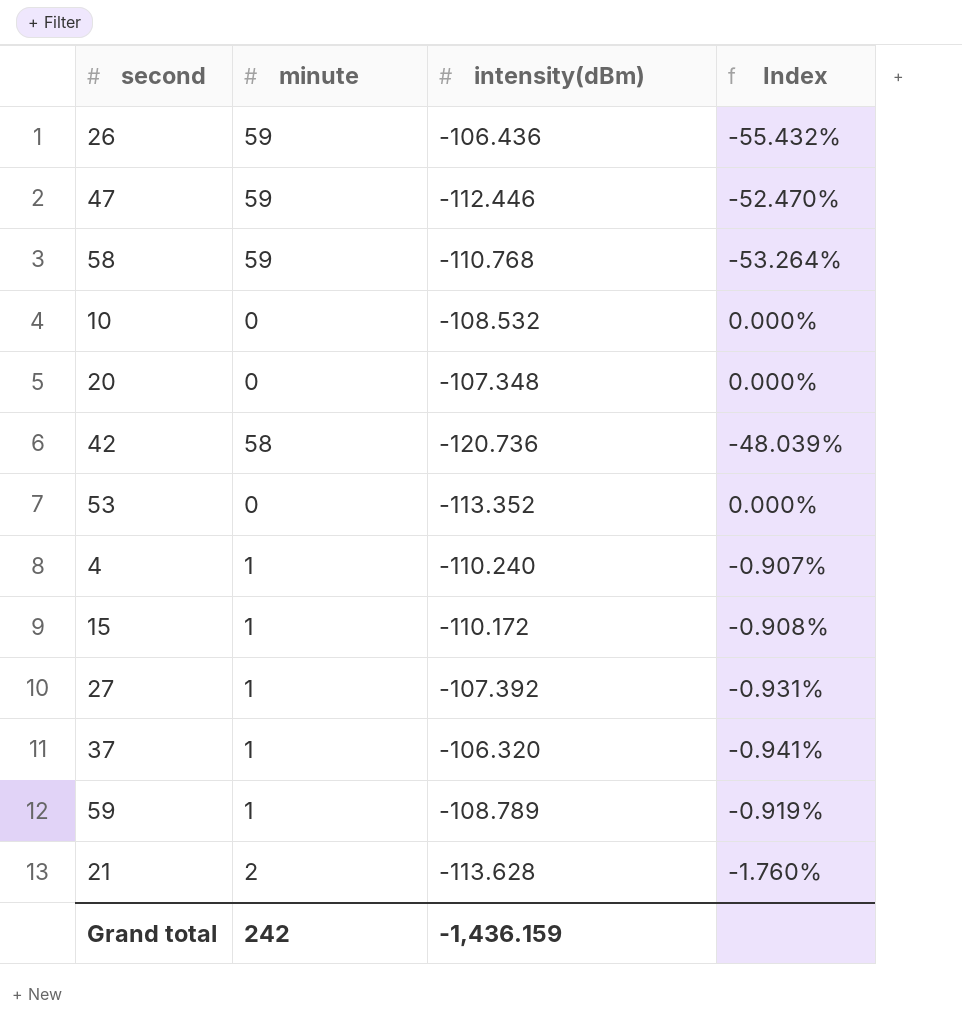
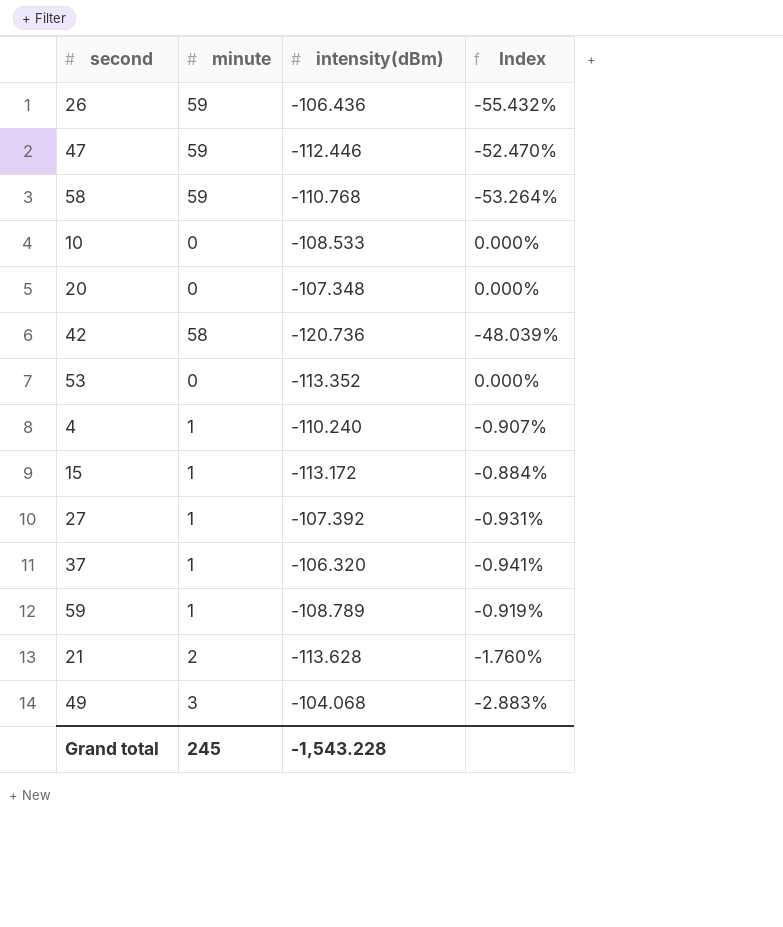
10 | intensity(dBm): -108.532 -> -108.533
15 | intensity(dBm): -110.172 -> -113.172
15 | Index: -0.908% -> -0.884%
row 49: none -> 3 | -104.068 | -2.883%
Grand total | minute: 242 -> 245
Grand total | intensity(dBm): -1,436.159 -> -1,543.228

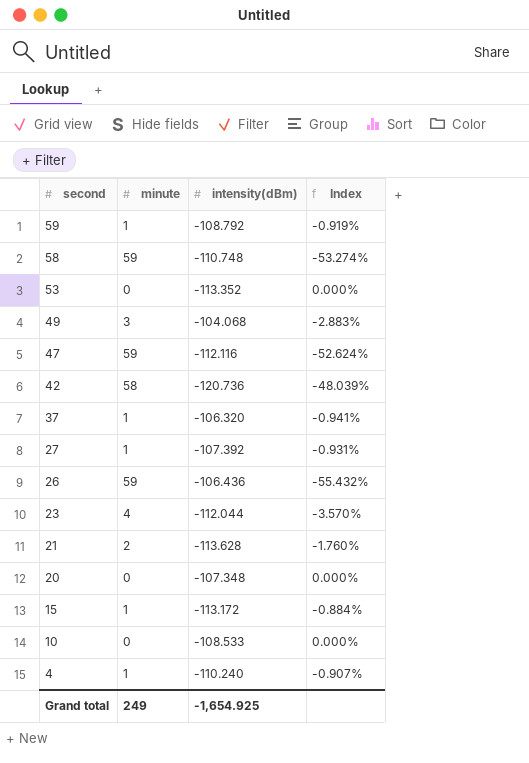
row order: none -> second descending
59 | intensity(dBm): -108.789 -> -108.792
58 | intensity(dBm): -110.768 -> -110.748
58 | Index: -53.264% -> -53.274%
47 | intensity(dBm): -112.446 -> -112.116
47 | Index: -52.470% -> -52.624%
row 23: none -> 4 | -112.044 | -3.570%
Grand total | minute: 245 -> 249
Grand total | intensity(dBm): -1,543.228 -> -1,654.925

